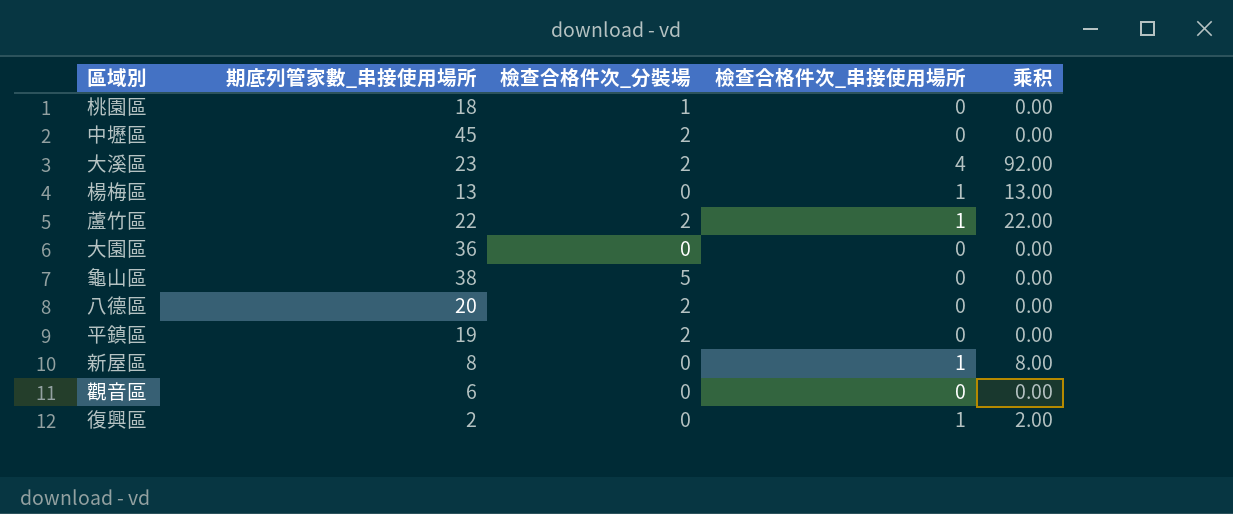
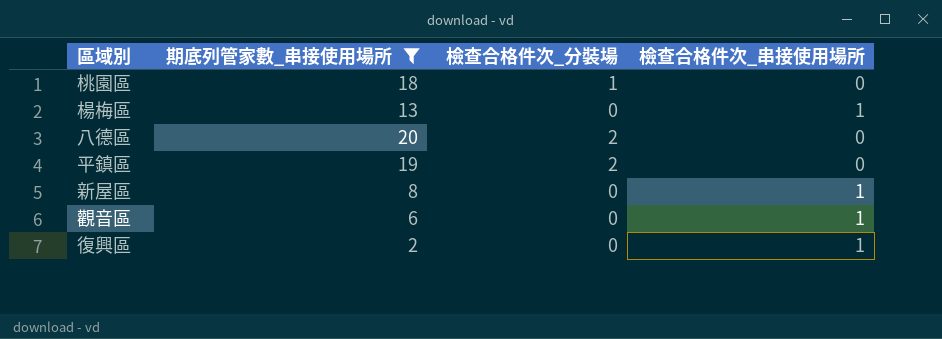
filter: none -> 期底列管家數_串接使用場所 <= 20
column 乘积 | formula: [期底列管家數_串接使用場所] * [檢查合格件次_串接使用場所] -> none
觀音區 | 檢查合格件次_串接使用場所: 0 -> 1

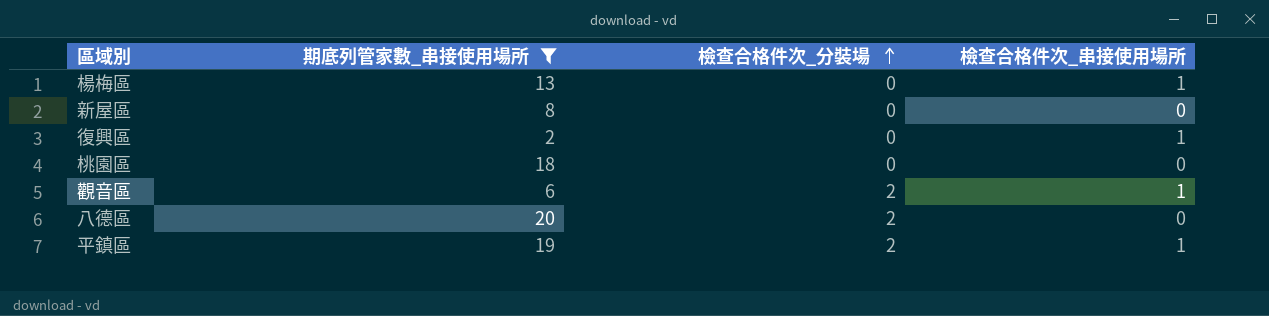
row order: none -> 檢查合格件次_分裝場 ascending
新屋區 | 檢查合格件次_串接使用場所: 1 -> 0
桃園區 | 檢查合格件次_分裝場: 1 -> 0
觀音區 | 檢查合格件次_分裝場: 0 -> 2
平鎮區 | 檢查合格件次_串接使用場所: 0 -> 1

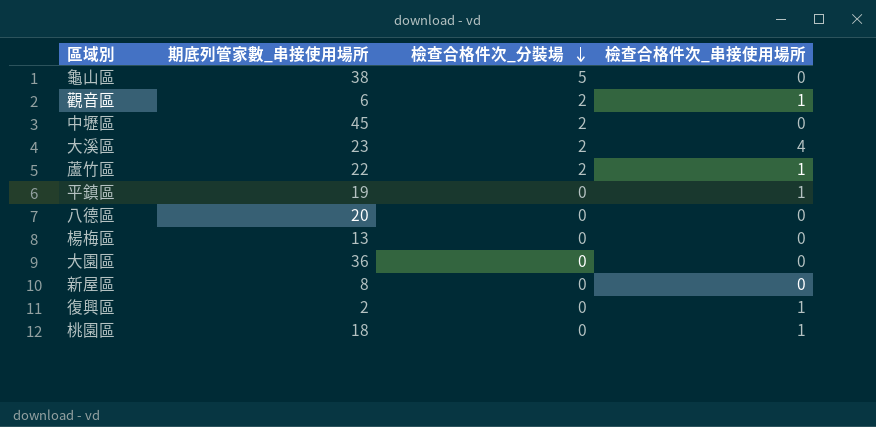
filter: 期底列管家數_串接使用場所 <= 20 -> none
row order: 檢查合格件次_分裝場 ascending -> 檢查合格件次_分裝場 descending
平鎮區 | 檢查合格件次_分裝場: 2 -> 0
八德區 | 檢查合格件次_分裝場: 2 -> 0
楊梅區 | 檢查合格件次_串接使用場所: 1 -> 0
桃園區 | 檢查合格件次_串接使用場所: 0 -> 1

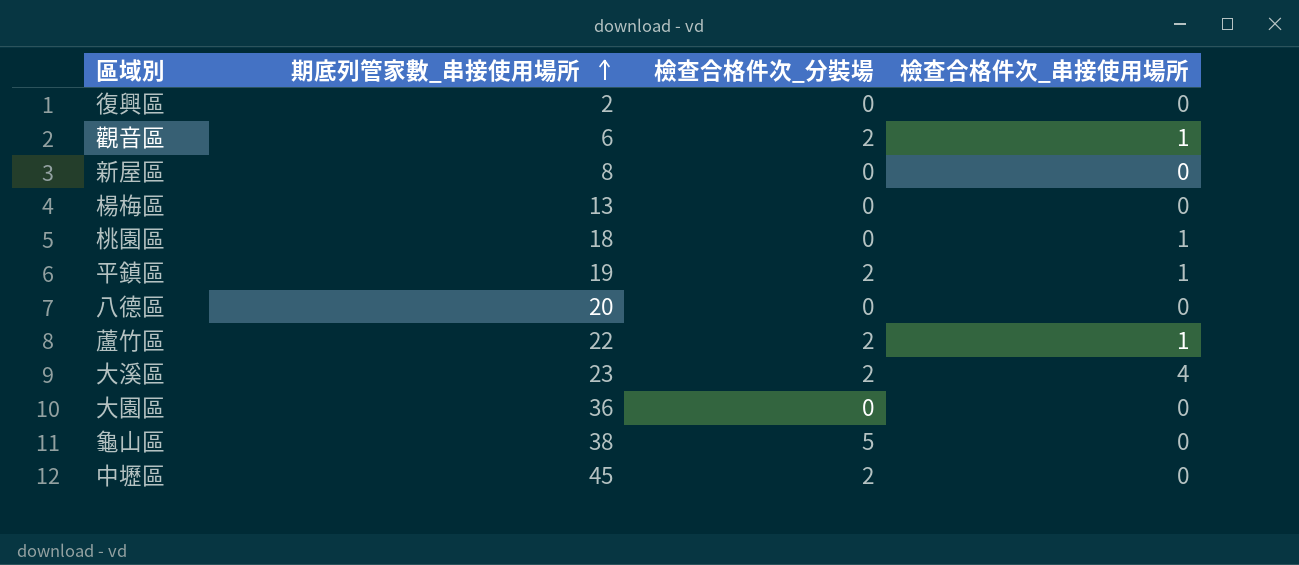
row order: 檢查合格件次_分裝場 descending -> 期底列管家數_串接使用場所 ascending
復興區 | 檢查合格件次_串接使用場所: 1 -> 0
平鎮區 | 檢查合格件次_分裝場: 0 -> 2

